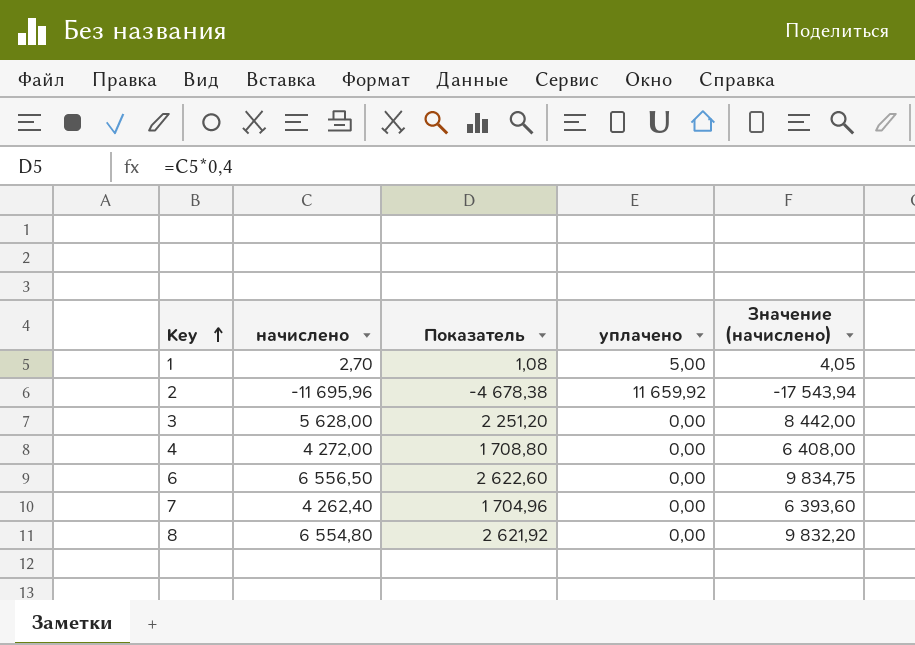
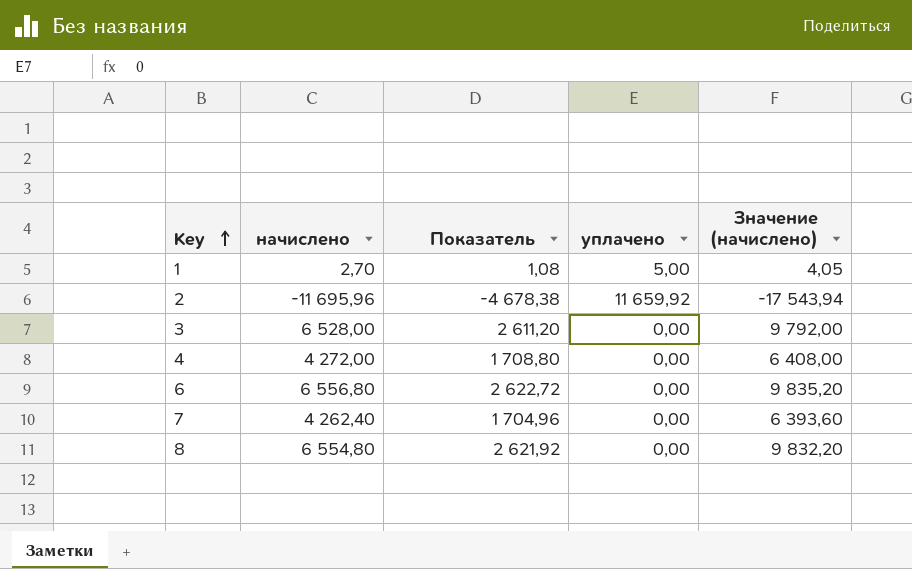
3 | начислено: 5 628,00 -> 6 528,00
3 | Показатель: 2 251,20 -> 2 611,20
3 | Значение (начислено): 8 442,00 -> 9 792,00
6 | начислено: 6 556,50 -> 6 556,80
6 | Показатель: 2 622,60 -> 2 622,72
6 | Значение (начислено): 9 834,75 -> 9 835,20

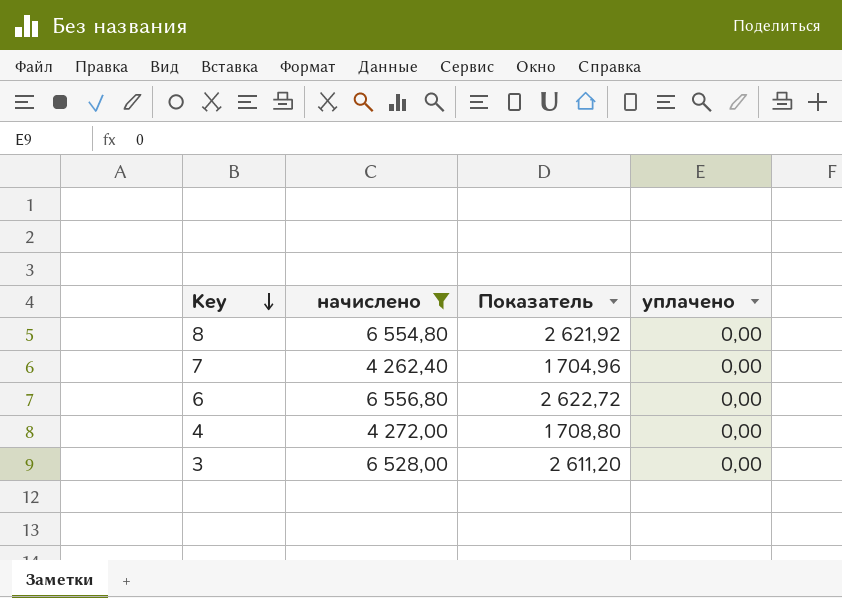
filter: none -> начислено >= 4 262,40
row order: Key ascending -> Key descending
column Значение (начислено) | formula: [начислено] * 1,5 -> none

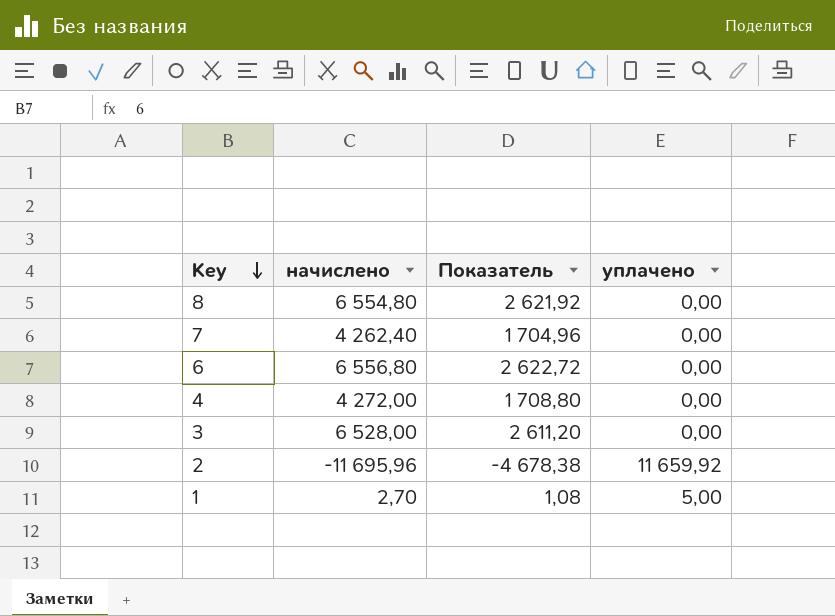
filter: начислено >= 4 262,40 -> none

